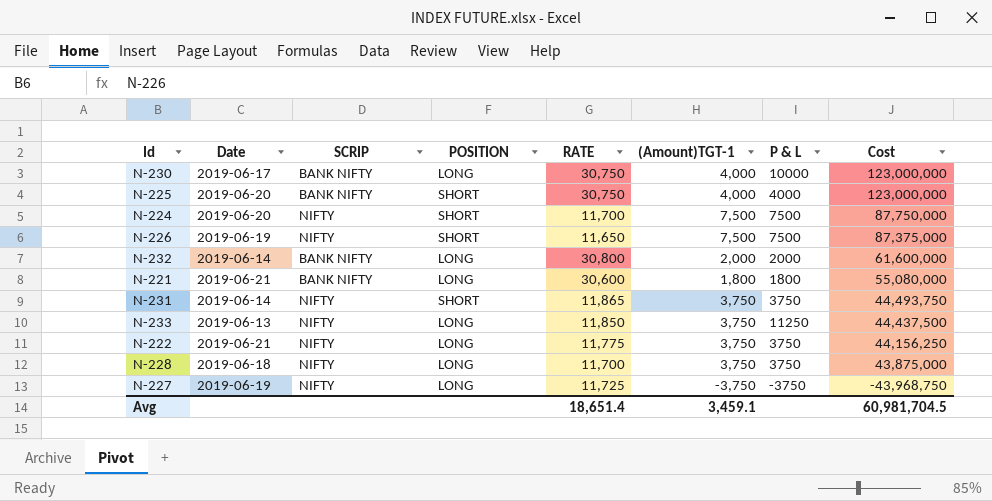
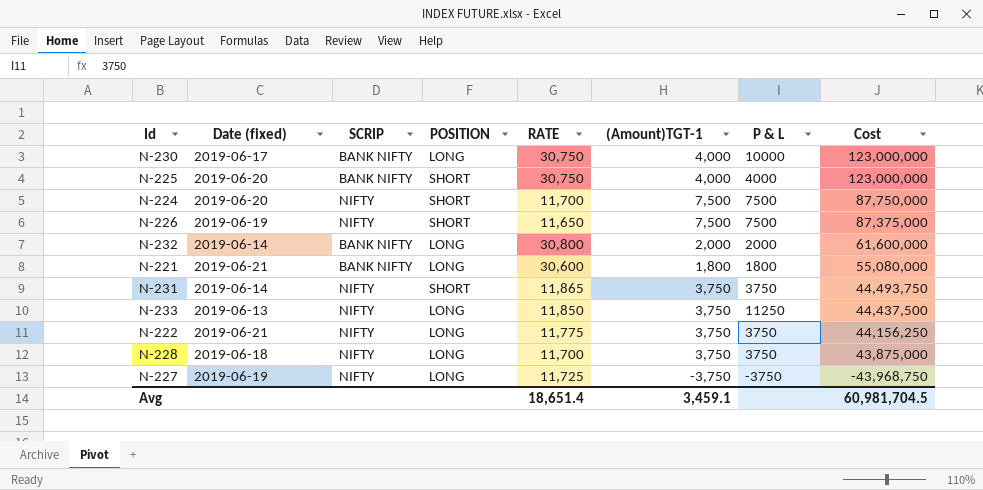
column name: Date -> Date (fixed)

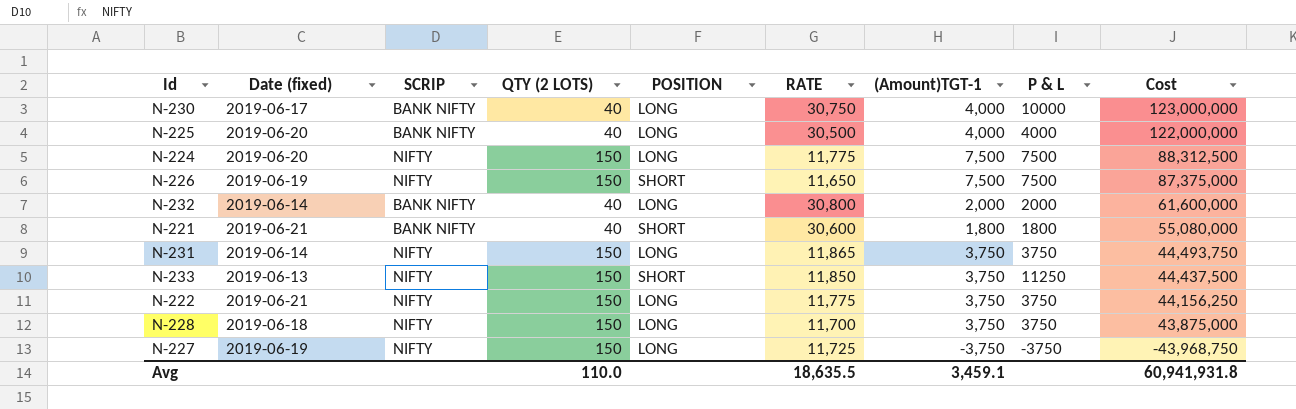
column QTY (2 LOTS) | position: none -> 4
N-225 | POSITION: SHORT -> LONG
N-225 | RATE: 30,750 -> 30,500
N-225 | Cost: 123,000,000 -> 122,000,000
N-224 | POSITION: SHORT -> LONG
N-224 | RATE: 11,700 -> 11,775
N-224 | Cost: 87,750,000 -> 88,312,500
N-221 | POSITION: LONG -> SHORT
N-231 | POSITION: SHORT -> LONG
N-233 | POSITION: LONG -> SHORT
Avg | RATE: 18,651.4 -> 18,635.5
Avg | Cost: 60,981,704.5 -> 60,941,931.8

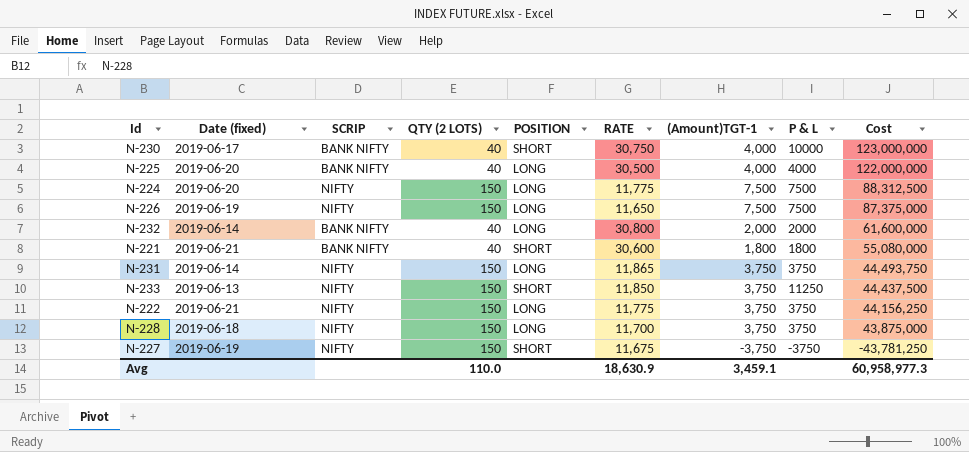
N-230 | POSITION: LONG -> SHORT
N-226 | POSITION: SHORT -> LONG
N-227 | POSITION: LONG -> SHORT
N-227 | RATE: 11,725 -> 11,675
N-227 | Cost: -43,968,750 -> -43,781,250
Avg | RATE: 18,635.5 -> 18,630.9
Avg | Cost: 60,941,931.8 -> 60,958,977.3

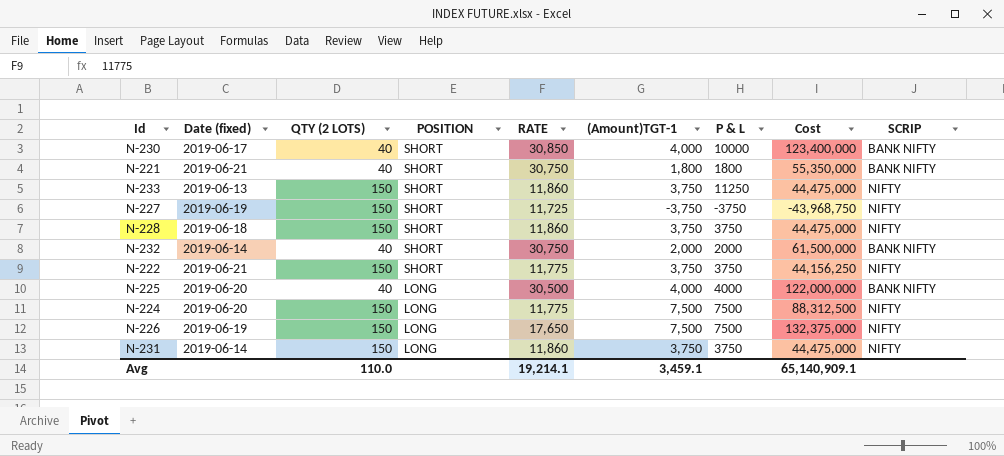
row order: Cost descending -> POSITION descending
column SCRIP | position: 3 -> 9
N-230 | RATE: 30,750 -> 30,850
N-230 | Cost: 123,000,000 -> 123,400,000
N-221 | RATE: 30,600 -> 30,750
N-221 | Cost: 55,080,000 -> 55,350,000
N-233 | RATE: 11,850 -> 11,860
N-233 | Cost: 44,437,500 -> 44,475,000
N-227 | RATE: 11,675 -> 11,725
N-227 | Cost: -43,781,250 -> -43,968,750
N-228 | POSITION: LONG -> SHORT
N-228 | RATE: 11,700 -> 11,860
N-228 | Cost: 43,875,000 -> 44,475,000
N-232 | POSITION: LONG -> SHORT
N-232 | RATE: 30,800 -> 30,750
N-232 | Cost: 61,600,000 -> 61,500,000
N-222 | POSITION: LONG -> SHORT
N-226 | RATE: 11,650 -> 17,650
N-226 | Cost: 87,375,000 -> 132,375,000
N-231 | RATE: 11,865 -> 11,860
N-231 | Cost: 44,493,750 -> 44,475,000
Avg | RATE: 18,630.9 -> 19,214.1
Avg | Cost: 60,958,977.3 -> 65,140,909.1

